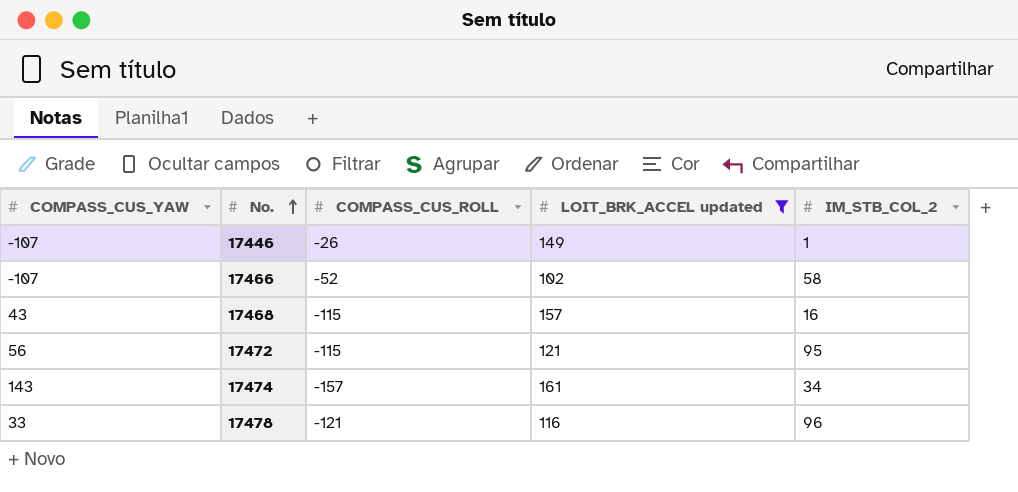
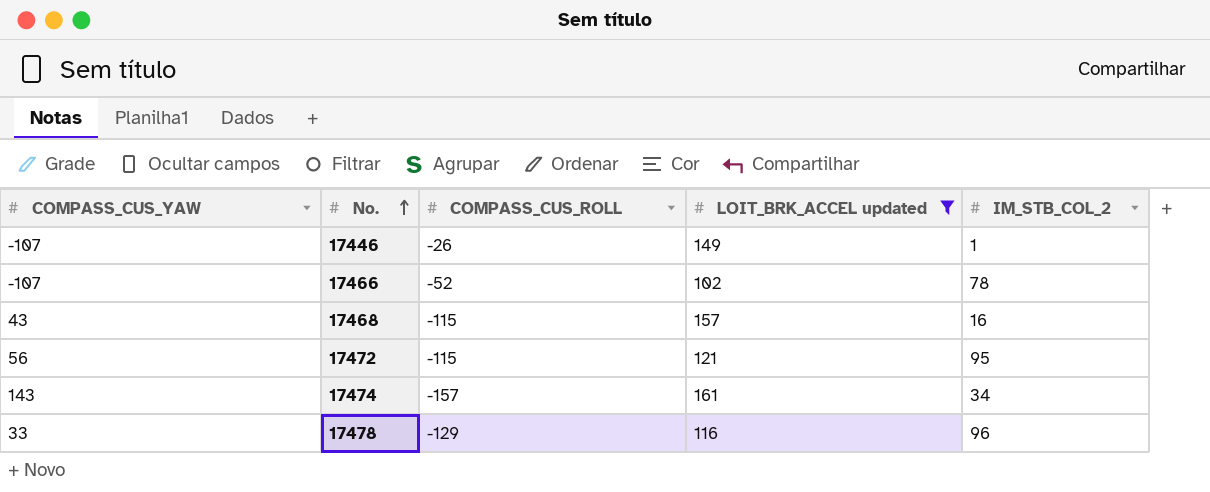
17466 | IM_STB_COL_2: 58 -> 78
17478 | COMPASS_CUS_ROLL: -121 -> -129

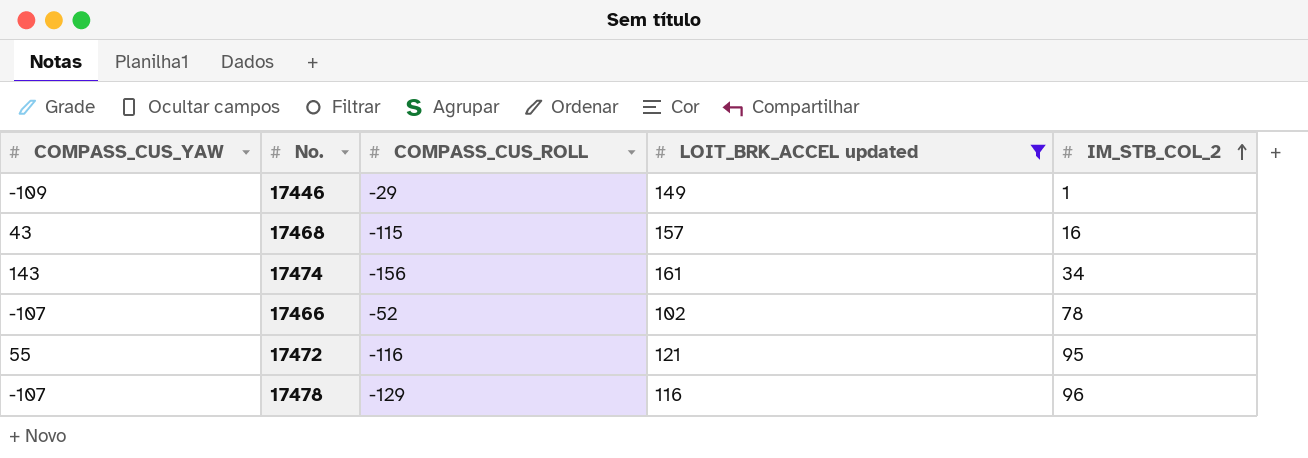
row order: No. ascending -> IM_STB_COL_2 ascending
17446 | COMPASS_CUS_YAW: -107 -> -109
17446 | COMPASS_CUS_ROLL: -26 -> -29
17474 | COMPASS_CUS_ROLL: -157 -> -156
17472 | COMPASS_CUS_YAW: 56 -> 55
17472 | COMPASS_CUS_ROLL: -115 -> -116
17478 | COMPASS_CUS_YAW: 33 -> -107

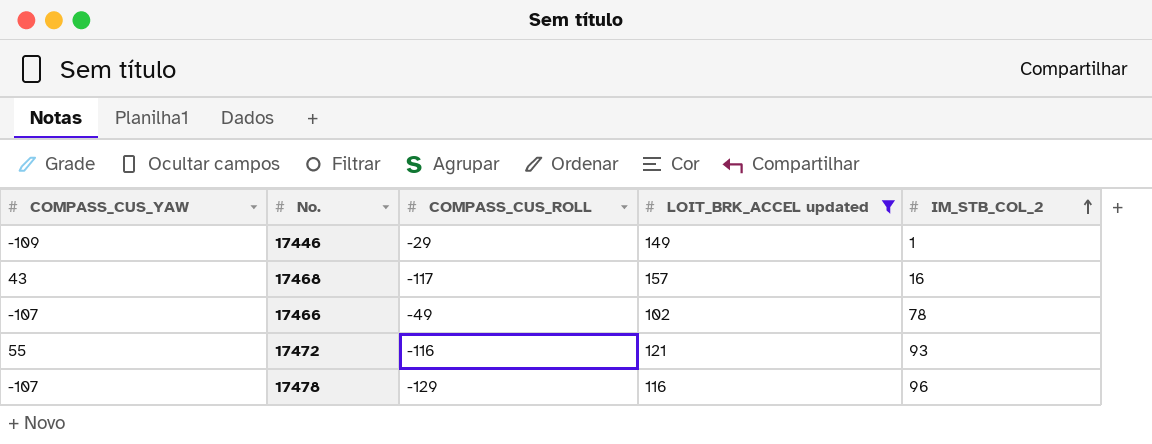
row 17474: 143 | -156 | 161 | 34 -> none
17468 | COMPASS_CUS_ROLL: -115 -> -117
17466 | COMPASS_CUS_ROLL: -52 -> -49
17472 | IM_STB_COL_2: 95 -> 93

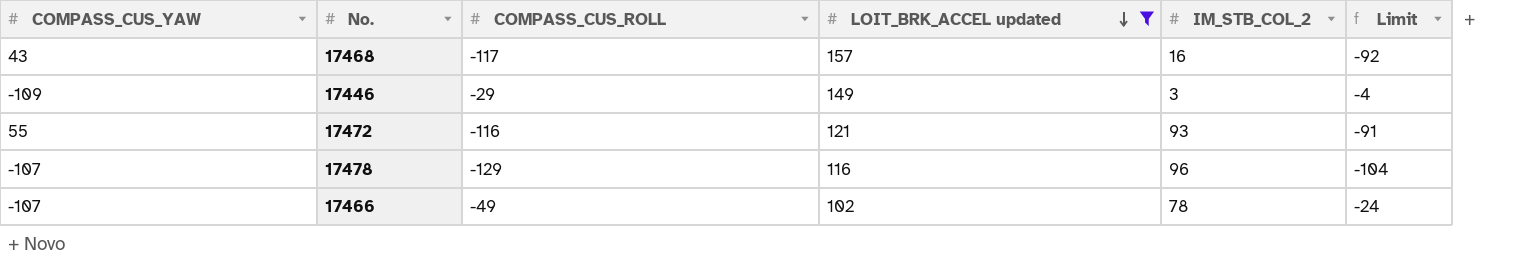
row order: IM_STB_COL_2 ascending -> LOIT_BRK_ACCEL updated descending
column Limit | formula: none -> [COMPASS_CUS_ROLL] + 25
17446 | IM_STB_COL_2: 1 -> 3

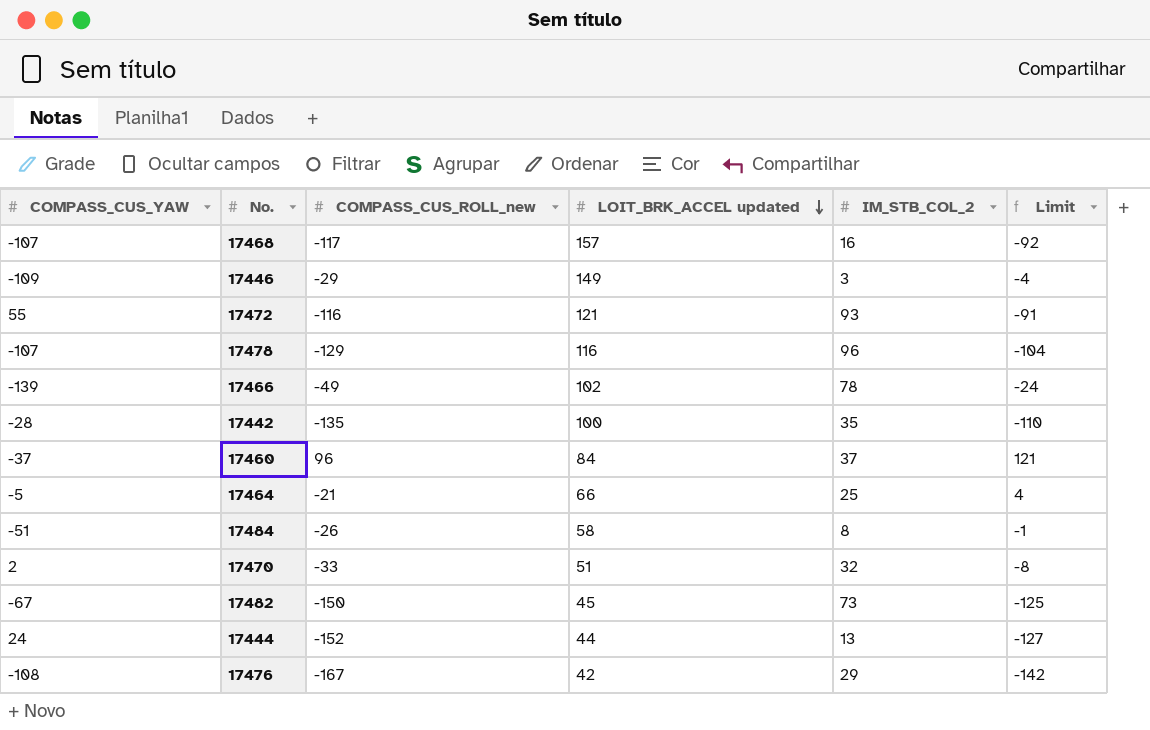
filter: LOIT_BRK_ACCEL updated >= 102 -> none
column name: COMPASS_CUS_ROLL -> COMPASS_CUS_ROLL_new
17468 | COMPASS_CUS_YAW: 43 -> -107
17466 | COMPASS_CUS_YAW: -107 -> -139

